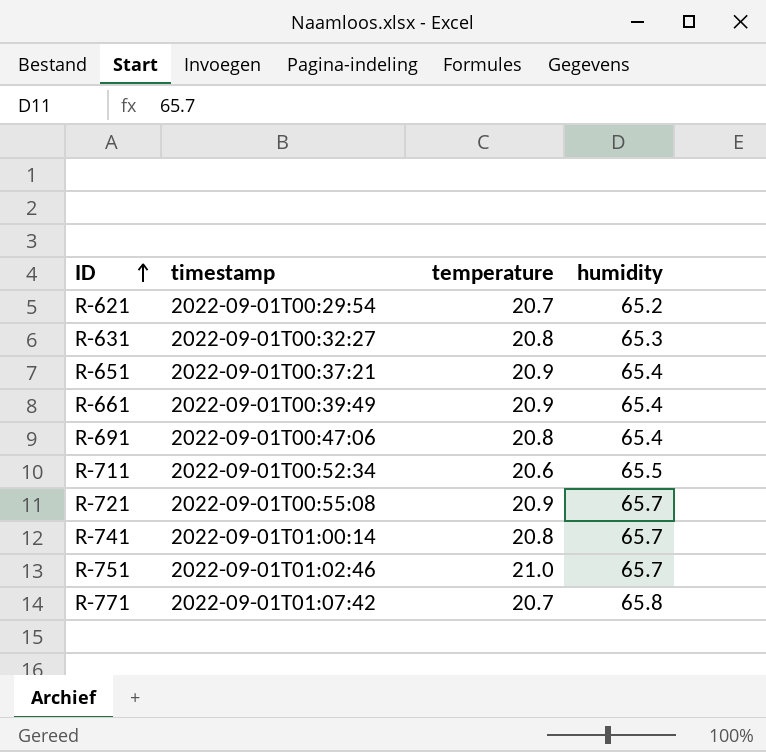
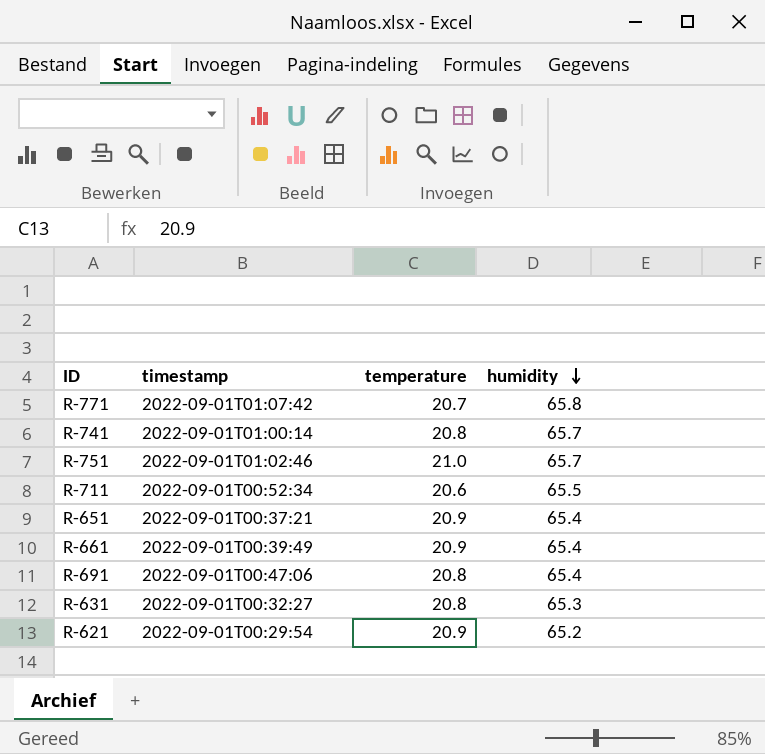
row order: ID ascending -> humidity descending
row R-721: 2022-09-01T00:55:08 | 20.9 | 65.7 -> none
R-621 | temperature: 20.7 -> 20.9

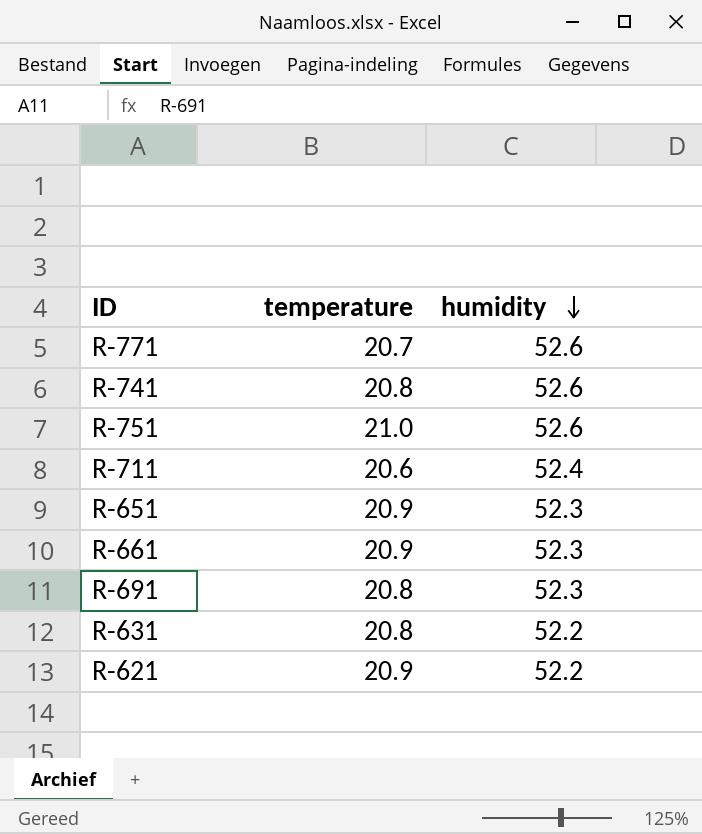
column timestamp | position: 2 -> none
R-771 | humidity: 65.8 -> 52.6
R-741 | humidity: 65.7 -> 52.6
R-751 | humidity: 65.7 -> 52.6
R-711 | humidity: 65.5 -> 52.4
R-651 | humidity: 65.4 -> 52.3
R-661 | humidity: 65.4 -> 52.3
R-691 | humidity: 65.4 -> 52.3
R-631 | humidity: 65.3 -> 52.2
R-621 | humidity: 65.2 -> 52.2

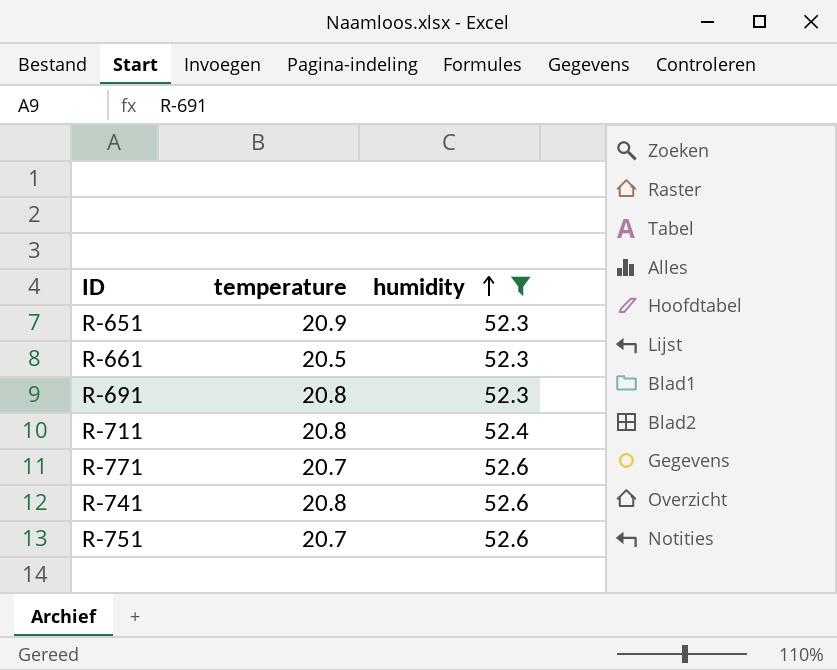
filter: none -> humidity != 52.2
row order: humidity descending -> humidity ascending
R-661 | temperature: 20.9 -> 20.5
R-711 | temperature: 20.6 -> 20.8
R-751 | temperature: 21.0 -> 20.7

